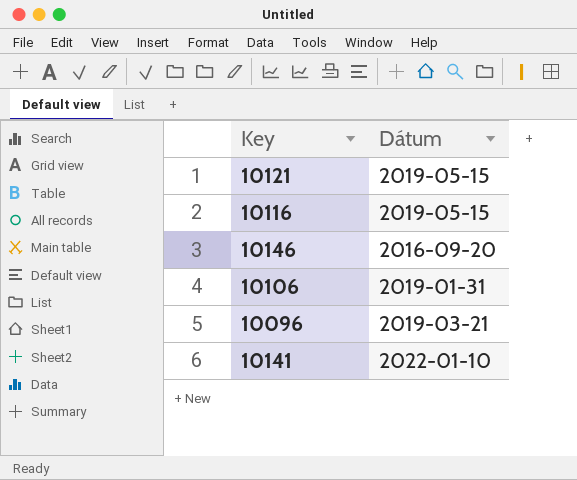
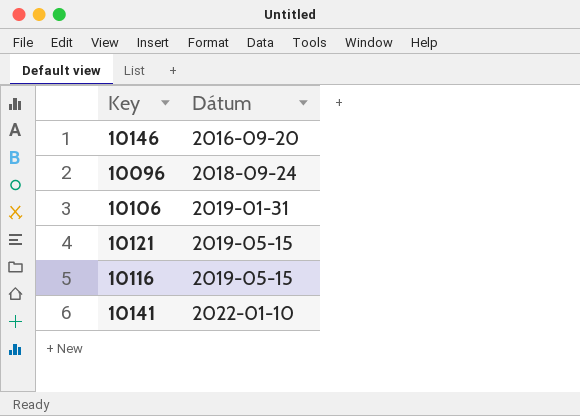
row order: none -> Dátum ascending
10096 | Dátum: 2019-03-21 -> 2018-09-24

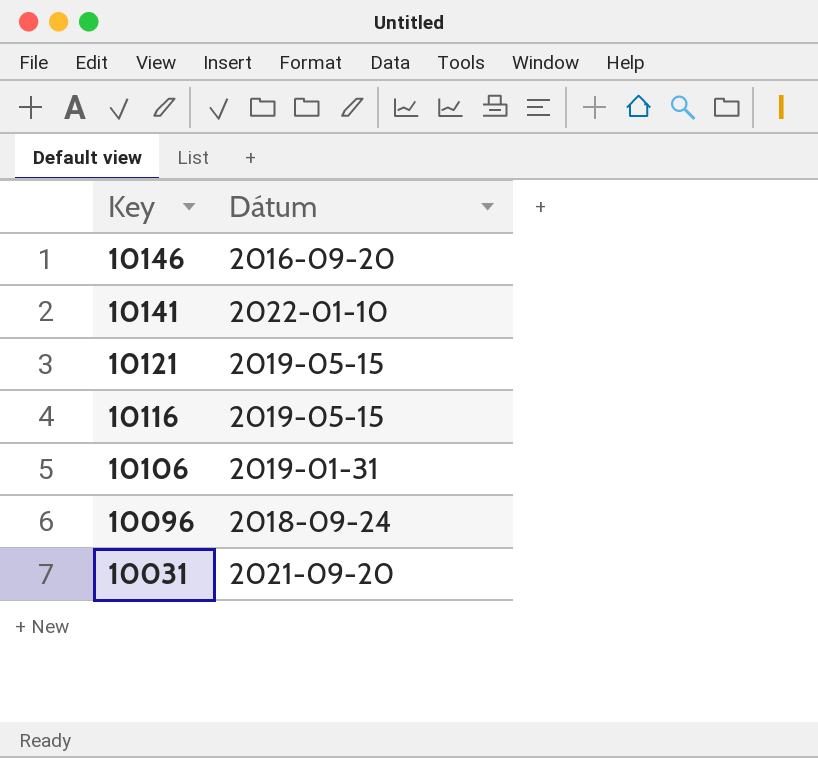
row order: Dátum ascending -> Key descending
row 10031: none -> 2021-09-20

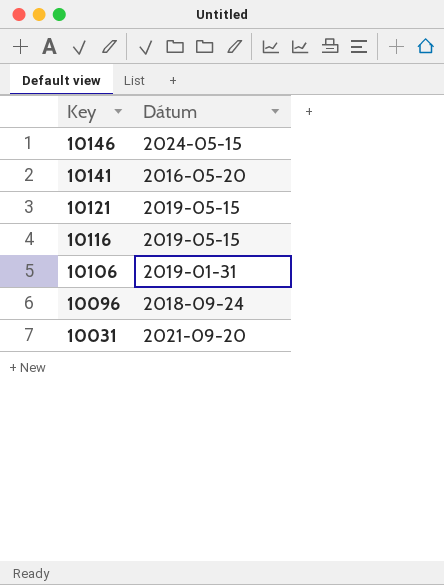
10146 | Dátum: 2016-09-20 -> 2024-05-15
10141 | Dátum: 2022-01-10 -> 2016-05-20

